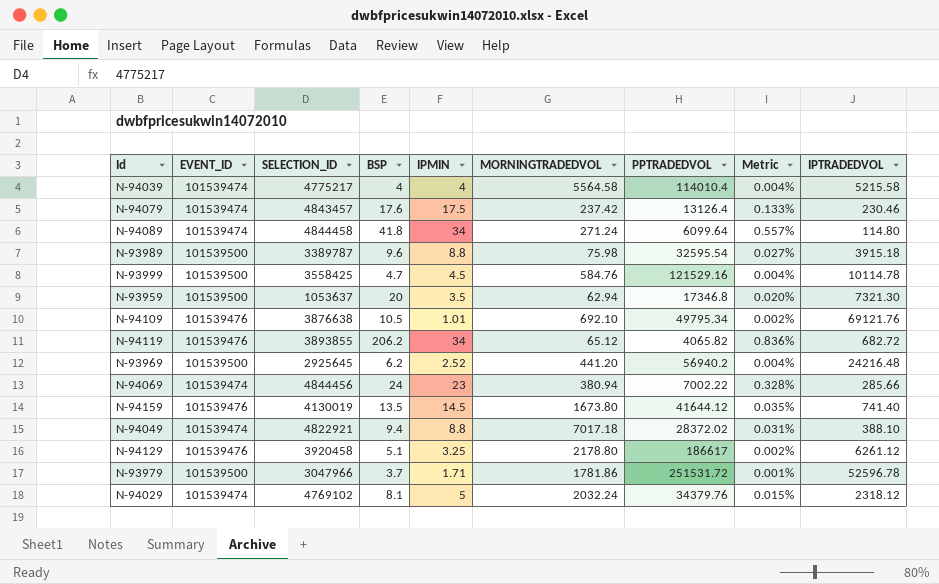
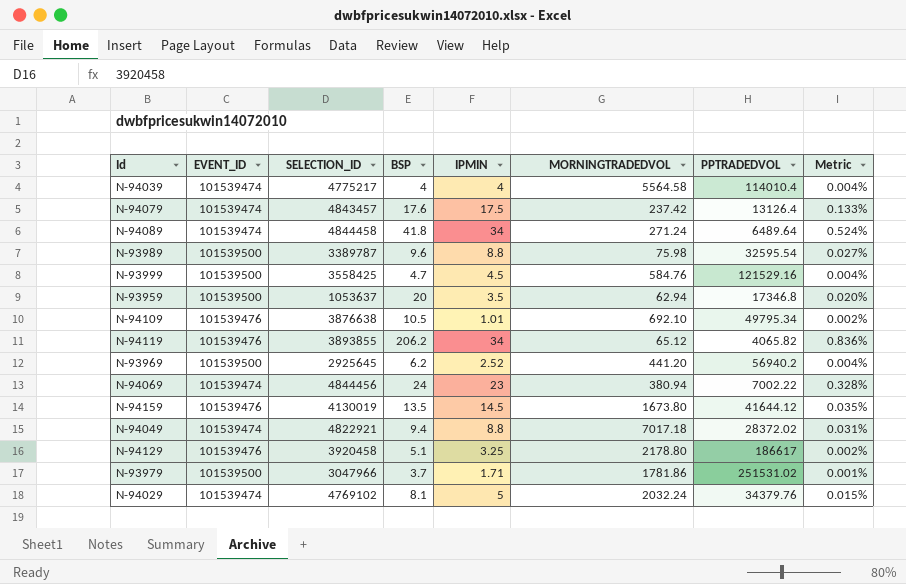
column IPTRADEDVOL | position: 9 -> none
N-94089 | PPTRADEDVOL: 6099.64 -> 6489.64
N-94089 | Metric: 0.557% -> 0.524%
N-93979 | PPTRADEDVOL: 251531.72 -> 251531.02

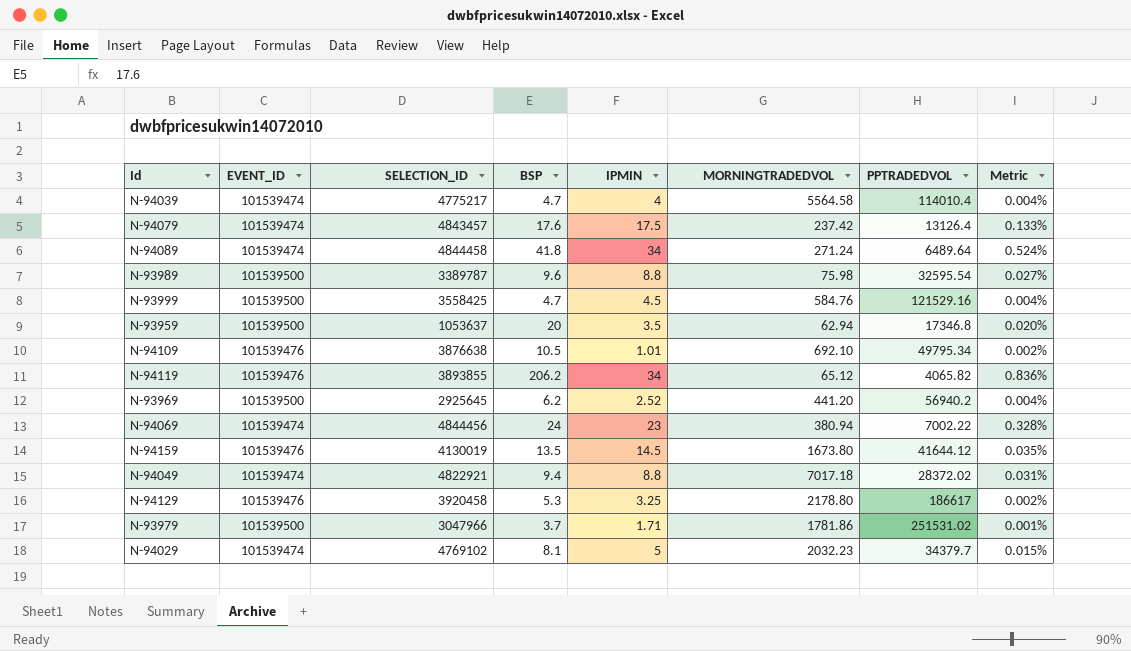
N-94039 | BSP: 4 -> 4.7
N-94129 | BSP: 5.1 -> 5.3
N-94029 | MORNINGTRADEDVOL: 2032.24 -> 2032.23
N-94029 | PPTRADEDVOL: 34379.76 -> 34379.7

